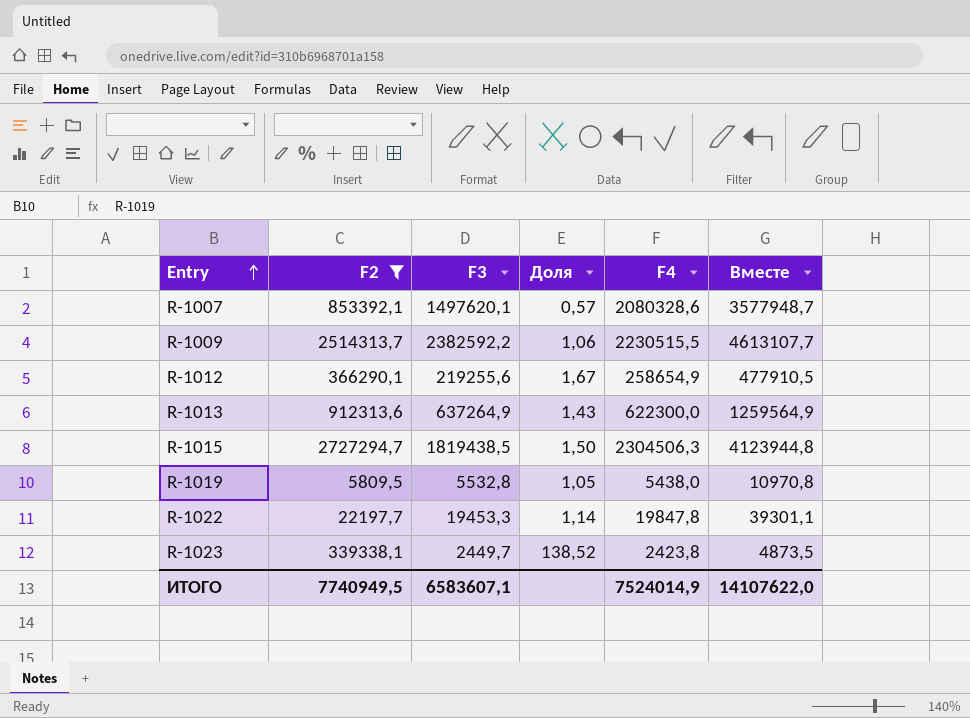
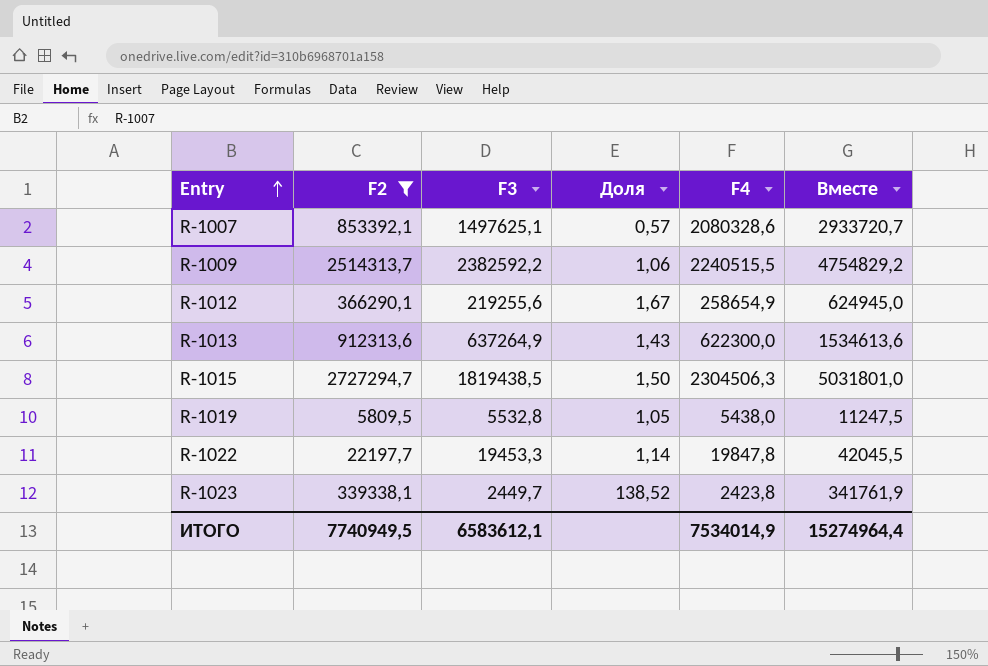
column Вместе | formula: [F3] + [F4] -> [F2] + [F4]
R-1007 | F3: 1497620,1 -> 1497625,1
R-1009 | F4: 2230515,5 -> 2240515,5
ИТОГО | F3: 6583607,1 -> 6583612,1
ИТОГО | F4: 7524014,9 -> 7534014,9
ИТОГО | Вместе: 14107622,0 -> 15274964,4

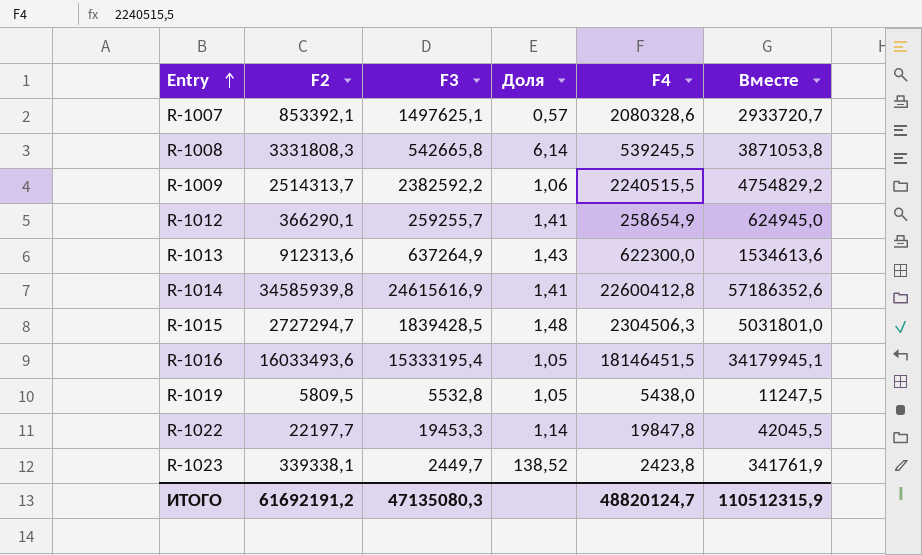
filter: F2 <= 2727294,7 -> none
R-1012 | F3: 219255,6 -> 259255,7
R-1012 | Доля: 1,67 -> 1,41
R-1015 | F3: 1819438,5 -> 1839428,5
R-1015 | Доля: 1,50 -> 1,48
ИТОГО | F2: 7740949,5 -> 61692191,2
ИТОГО | F3: 6583612,1 -> 47135080,3
ИТОГО | F4: 7534014,9 -> 48820124,7
ИТОГО | Вместе: 15274964,4 -> 110512315,9

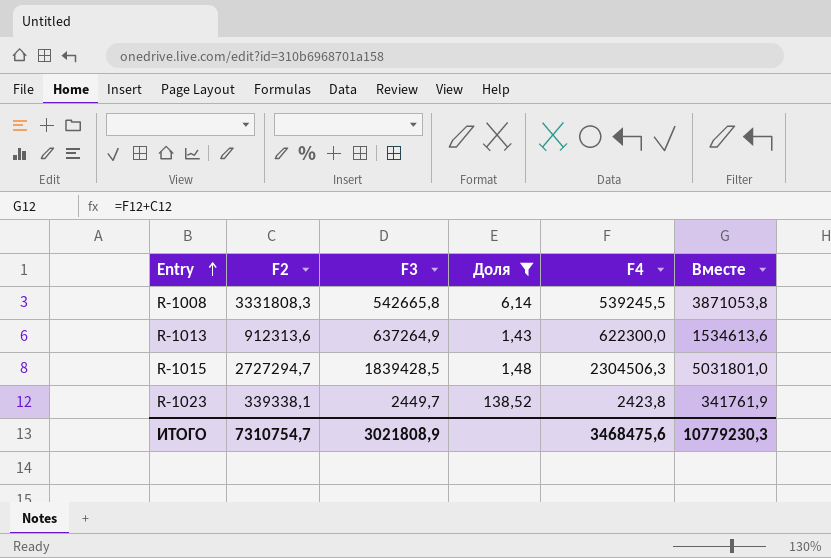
filter: none -> Доля >= 1,43
ИТОГО | F2: 61692191,2 -> 7310754,7
ИТОГО | F3: 47135080,3 -> 3021808,9
ИТОГО | F4: 48820124,7 -> 3468475,6
ИТОГО | Вместе: 110512315,9 -> 10779230,3

